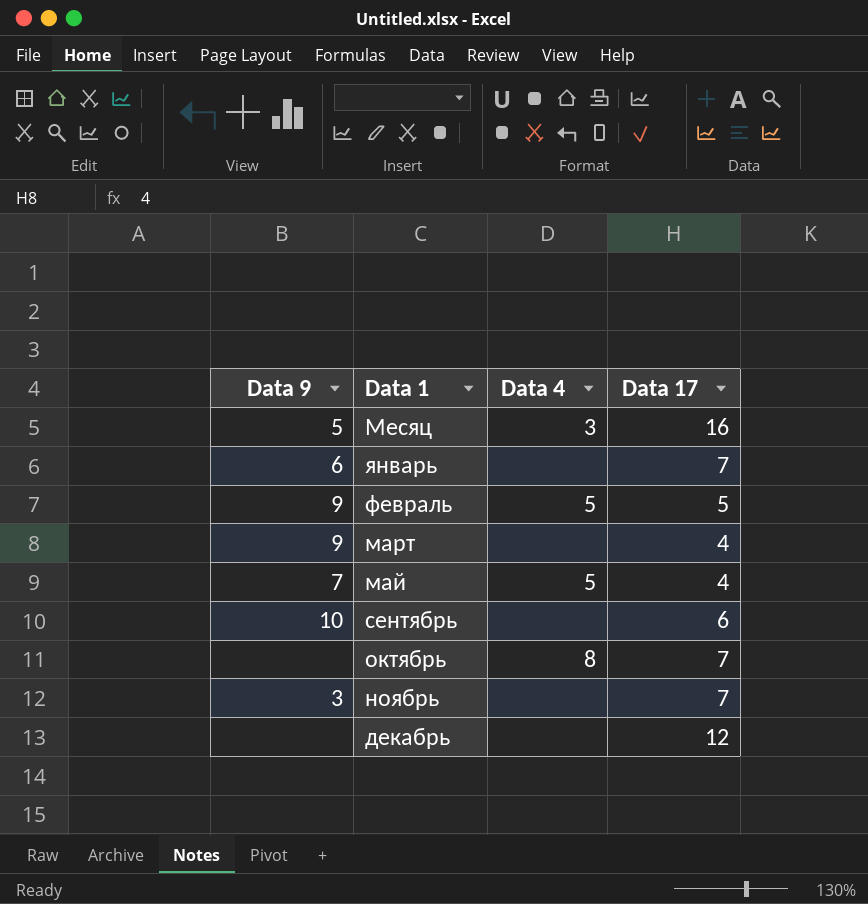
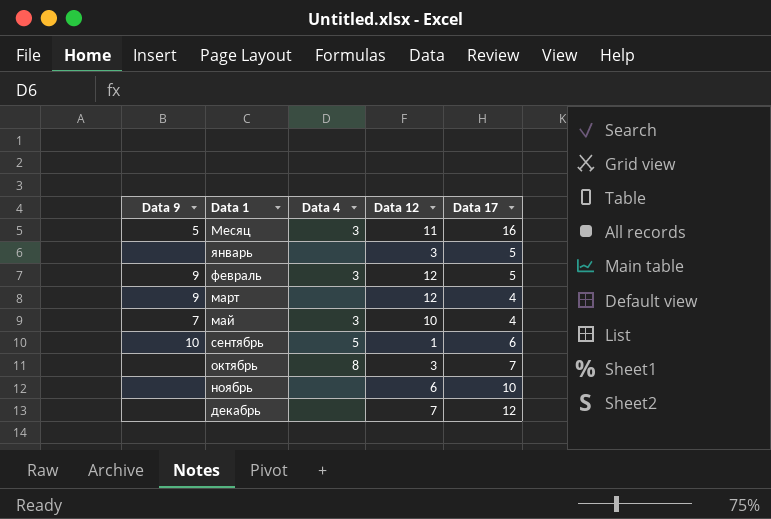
column Data 12 | position: none -> 4
январь | Data 9: 6 -> none
январь | Data 17: 7 -> 5
февраль | Data 4: 5 -> 3
май | Data 4: 5 -> 3
сентябрь | Data 4: none -> 5
ноябрь | Data 9: 3 -> none
ноябрь | Data 17: 7 -> 10

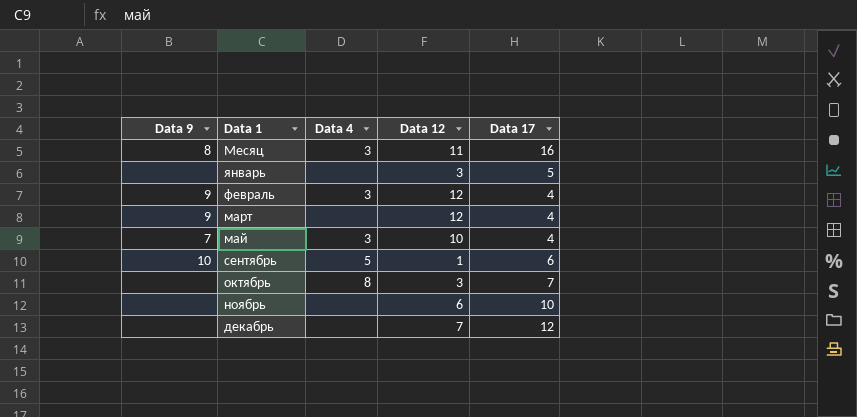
Месяц | Data 9: 5 -> 8
февраль | Data 17: 5 -> 4

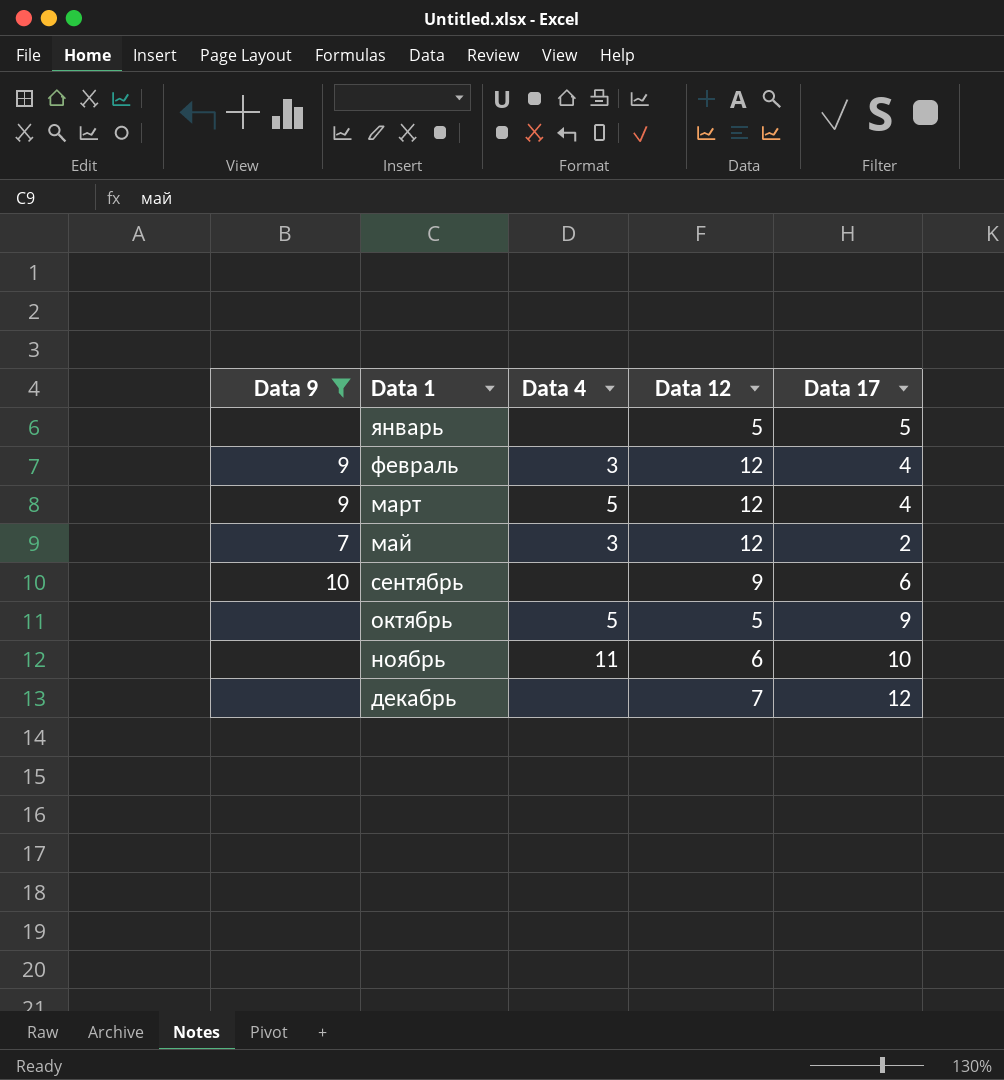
filter: none -> Data 9 != 8
январь | Data 12: 3 -> 5
март | Data 4: none -> 5
май | Data 12: 10 -> 12
май | Data 17: 4 -> 2
сентябрь | Data 4: 5 -> none
сентябрь | Data 12: 1 -> 9
октябрь | Data 4: 8 -> 5
октябрь | Data 12: 3 -> 5
октябрь | Data 17: 7 -> 9
ноябрь | Data 4: none -> 11

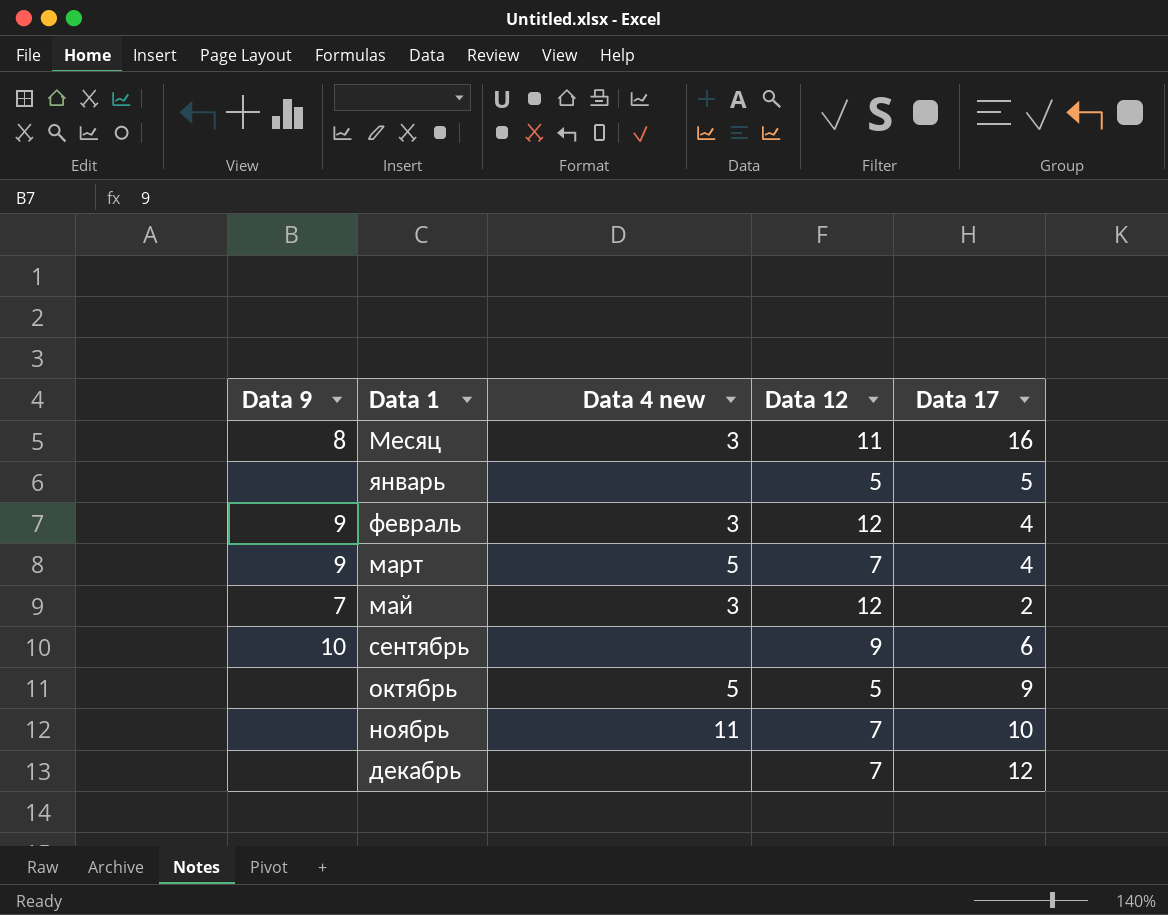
filter: Data 9 != 8 -> none
column name: Data 4 -> Data 4 new
март | Data 12: 12 -> 7
ноябрь | Data 12: 6 -> 7

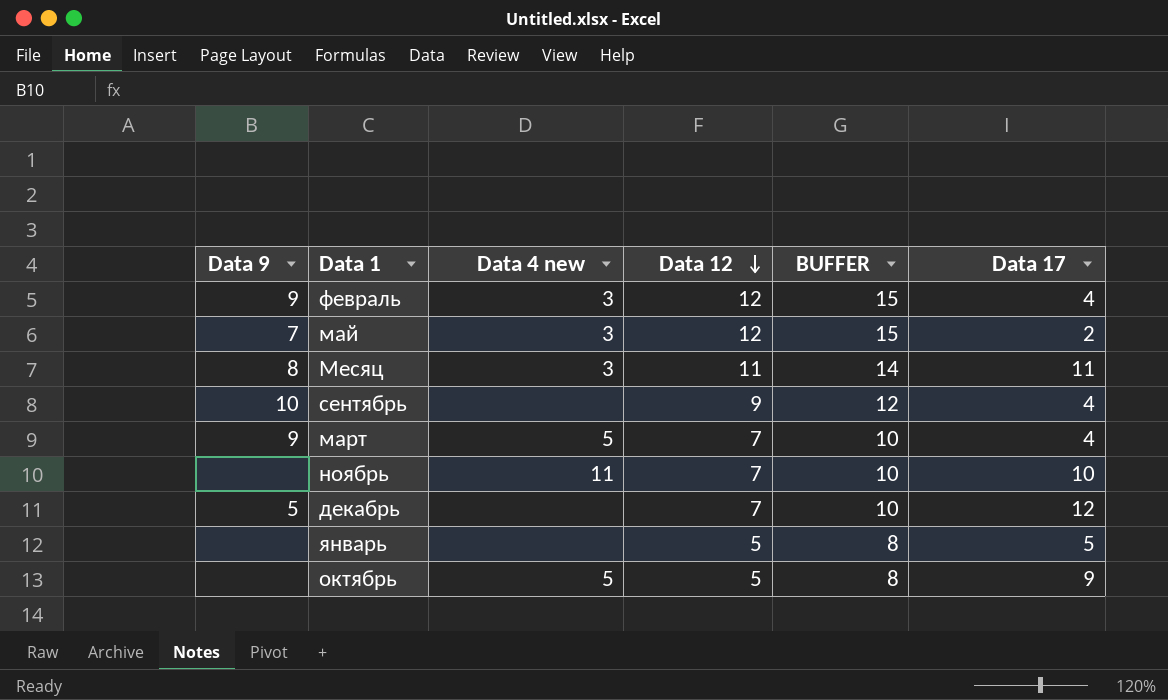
row order: none -> Data 12 descending
column BUFFER | formula: none -> [Data 12] + 3
Месяц | Data 17: 16 -> 11
сентябрь | Data 17: 6 -> 4
декабрь | Data 9: none -> 5

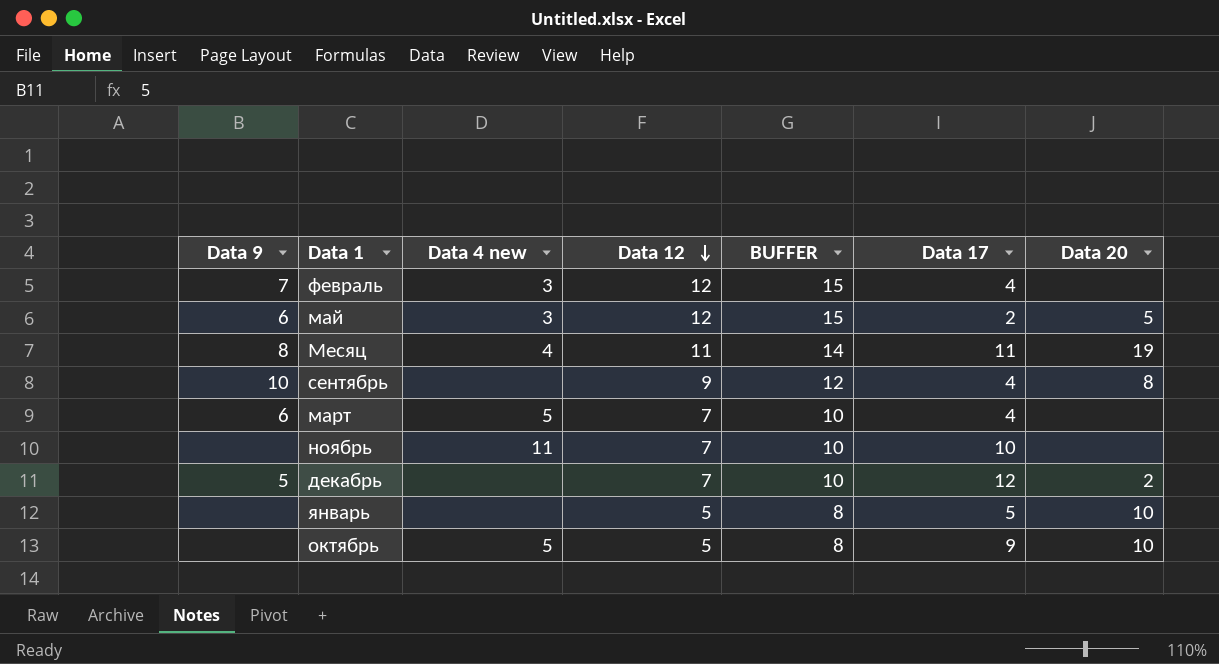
column Data 20 | position: none -> 7
февраль | Data 9: 9 -> 7
май | Data 9: 7 -> 6
Месяц | Data 4 new: 3 -> 4
март | Data 9: 9 -> 6

